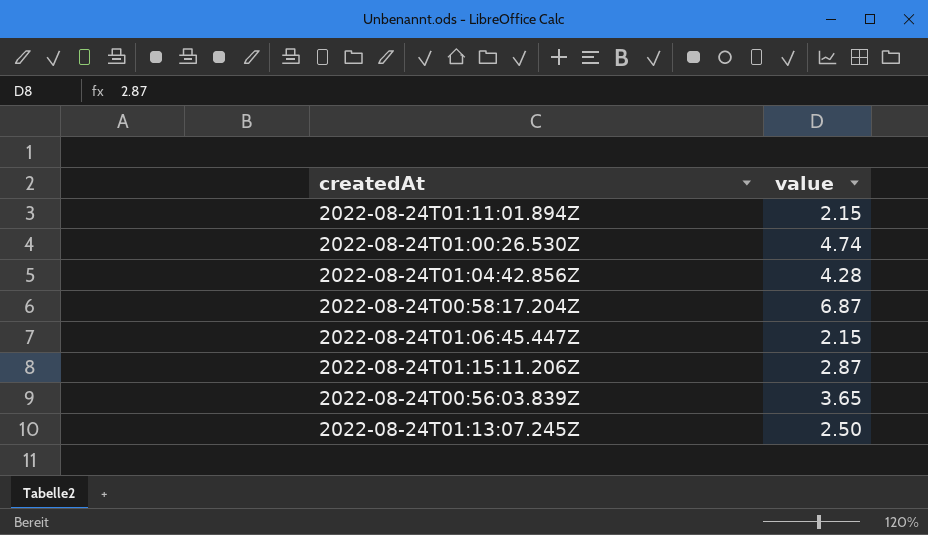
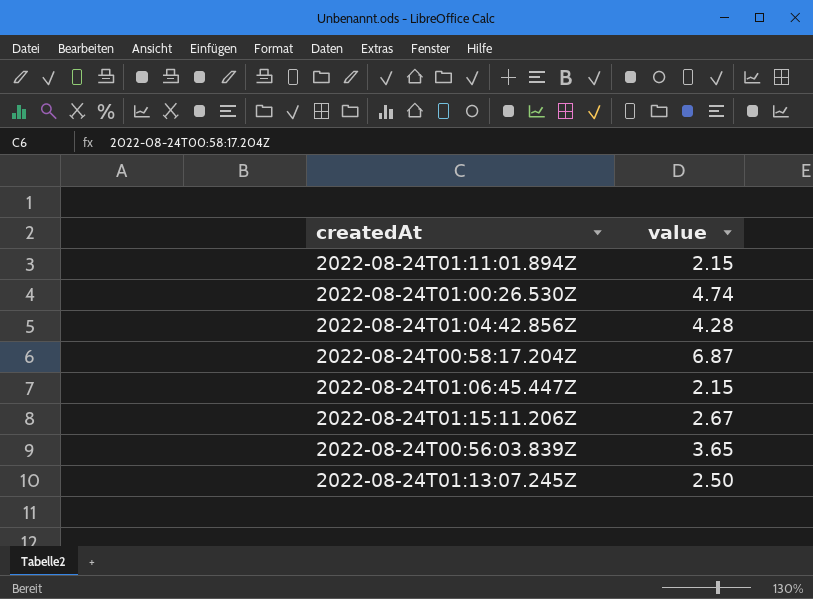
2022-08-24T01:15:11.206Z | value: 2.87 -> 2.67

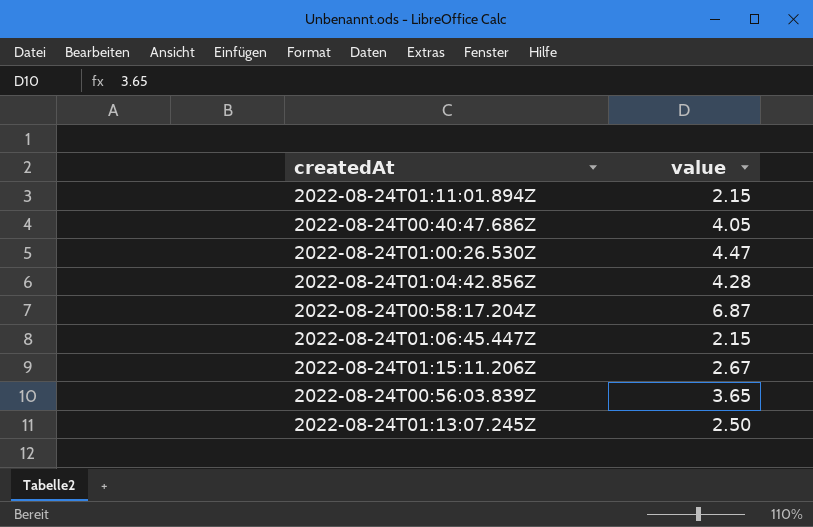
row 2022-08-24T00:40:47.686Z: none -> 4.05
2022-08-24T01:00:26.530Z | value: 4.74 -> 4.47

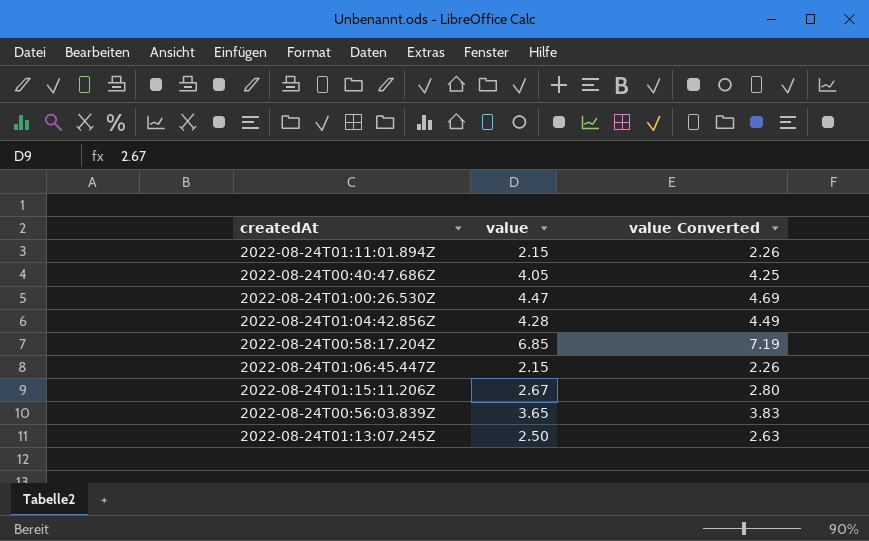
column value Converted | formula: none -> [value] * 1.05
2022-08-24T00:58:17.204Z | value: 6.87 -> 6.85

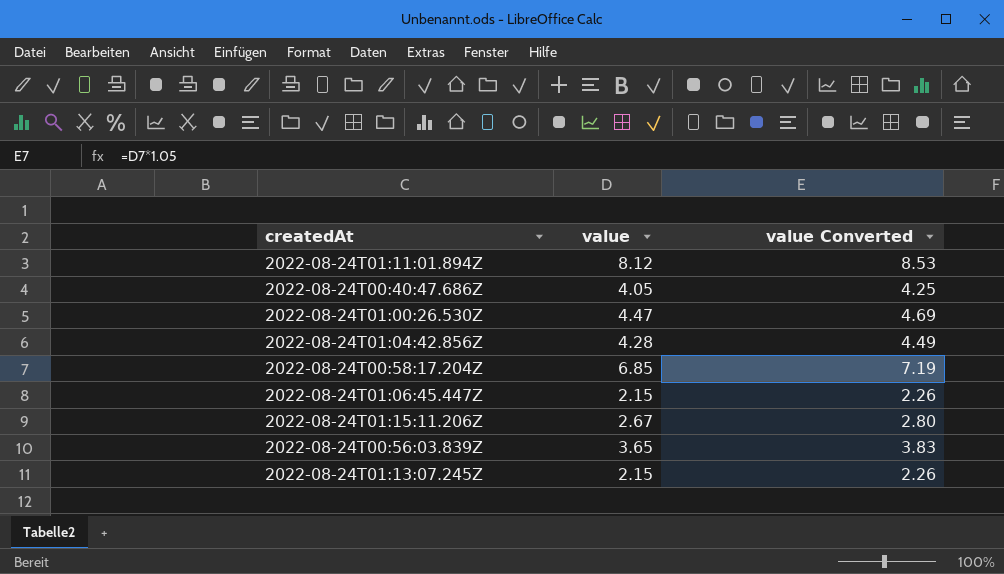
2022-08-24T01:11:01.894Z | value: 2.15 -> 8.12
2022-08-24T01:11:01.894Z | value Converted: 2.26 -> 8.53
2022-08-24T01:13:07.245Z | value: 2.50 -> 2.15
2022-08-24T01:13:07.245Z | value Converted: 2.63 -> 2.26

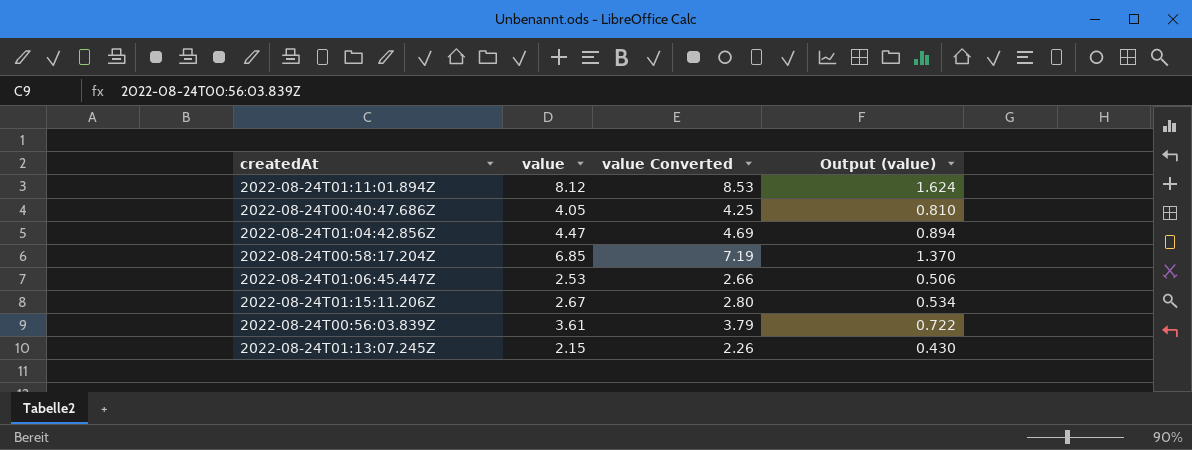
column Output (value) | formula: none -> [value] * 0.2
row 2022-08-24T01:00:26.530Z: 4.47 | 4.69 -> none
2022-08-24T01:04:42.856Z | value: 4.28 -> 4.47
2022-08-24T01:04:42.856Z | value Converted: 4.49 -> 4.69
2022-08-24T01:06:45.447Z | value: 2.15 -> 2.53
2022-08-24T01:06:45.447Z | value Converted: 2.26 -> 2.66
2022-08-24T00:56:03.839Z | value: 3.65 -> 3.61
2022-08-24T00:56:03.839Z | value Converted: 3.83 -> 3.79

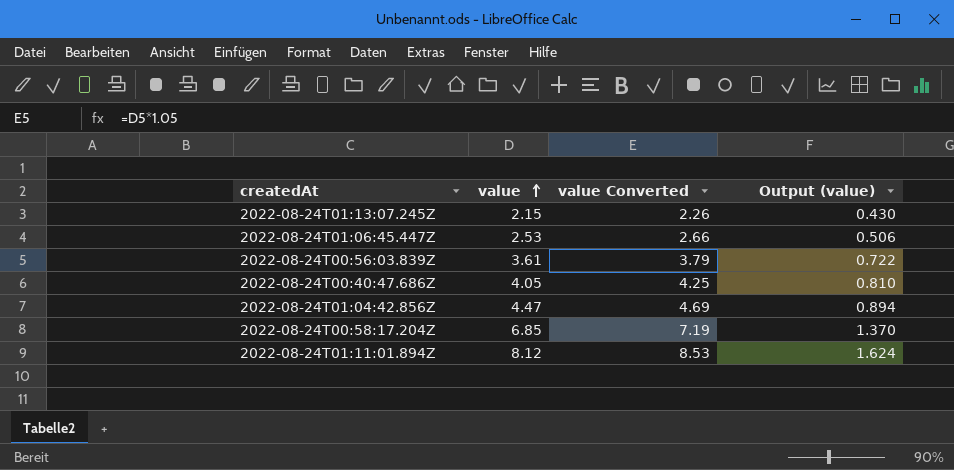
row order: none -> value ascending
row 2022-08-24T01:15:11.206Z: 2.67 | 2.80 | 0.534 -> none

